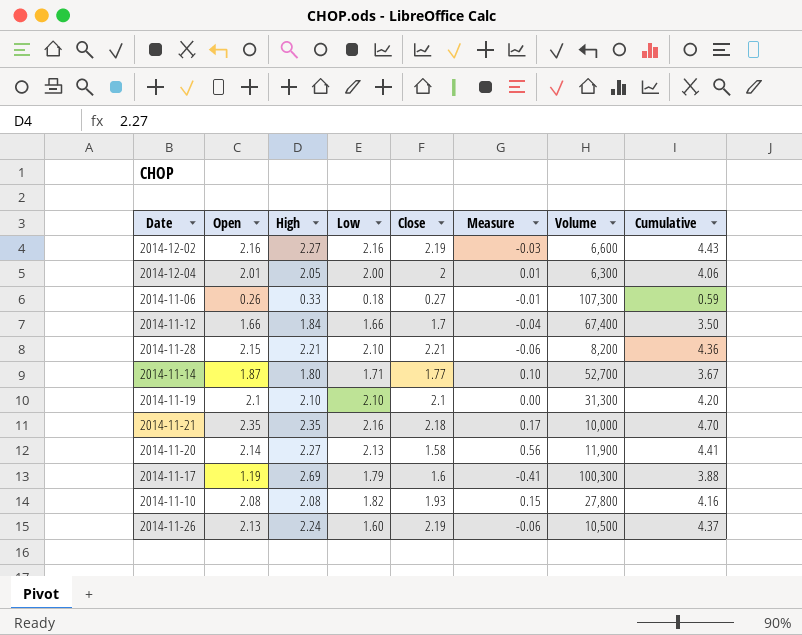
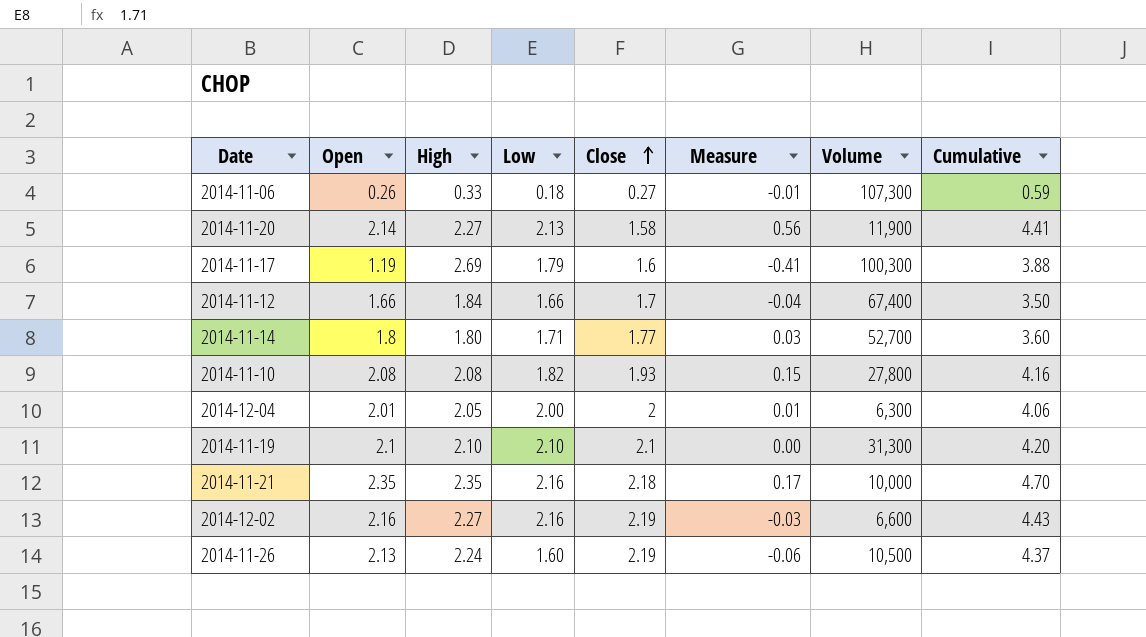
row order: none -> Close ascending
row 2014-11-28: 2.15 | 2.21 | 2.10 | 2.21 | -0.06 | 8,200 | 4.36 -> none
2014-11-14 | Open: 1.87 -> 1.8
2014-11-14 | Measure: 0.10 -> 0.03
2014-11-14 | Cumulative: 3.67 -> 3.60

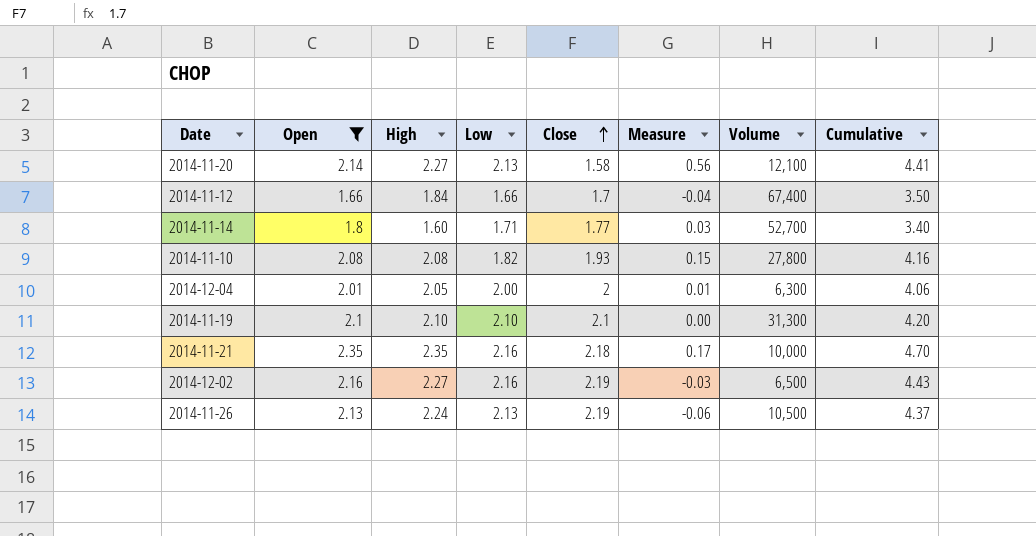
filter: none -> Open >= 1.66
2014-11-20 | Volume: 11,900 -> 12,100
2014-11-14 | High: 1.80 -> 1.60
2014-11-14 | Cumulative: 3.60 -> 3.40
2014-12-02 | Volume: 6,600 -> 6,500
2014-11-26 | Low: 1.60 -> 2.13

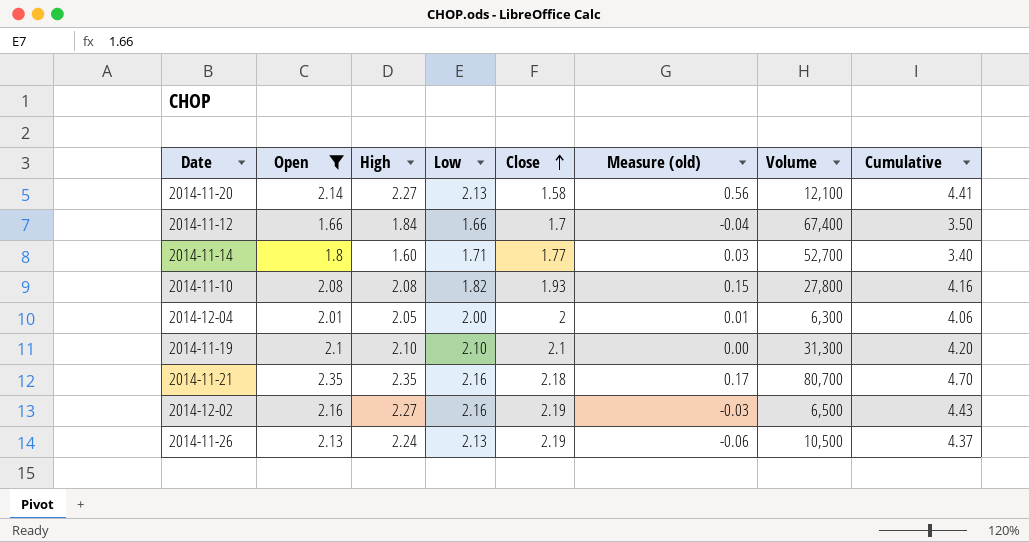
column name: Measure -> Measure (old)
2014-11-21 | Volume: 10,000 -> 80,700

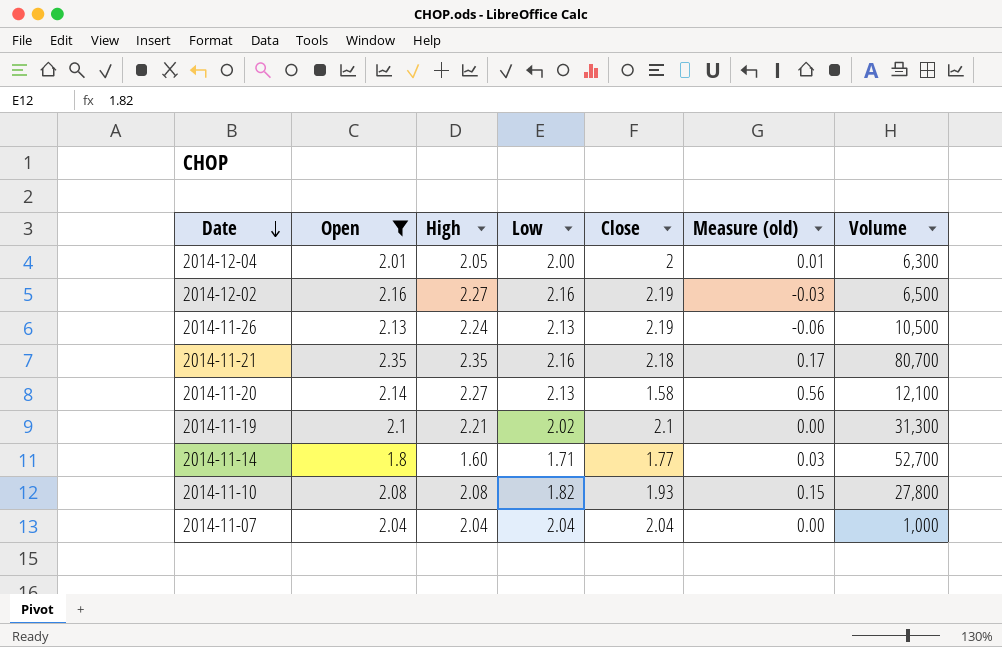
row order: Close ascending -> Date descending
column Cumulative | formula: [Open] + [High] -> none
row 2014-11-12: 1.66 | 1.84 | 1.66 | 1.7 | -0.04 | 67,400 | 3.50 -> none
2014-11-19 | High: 2.10 -> 2.21
2014-11-19 | Low: 2.10 -> 2.02
row 2014-11-07: none -> 2.04 | 2.04 | 2.04 | 2.04 | 0.00 | 1,000

